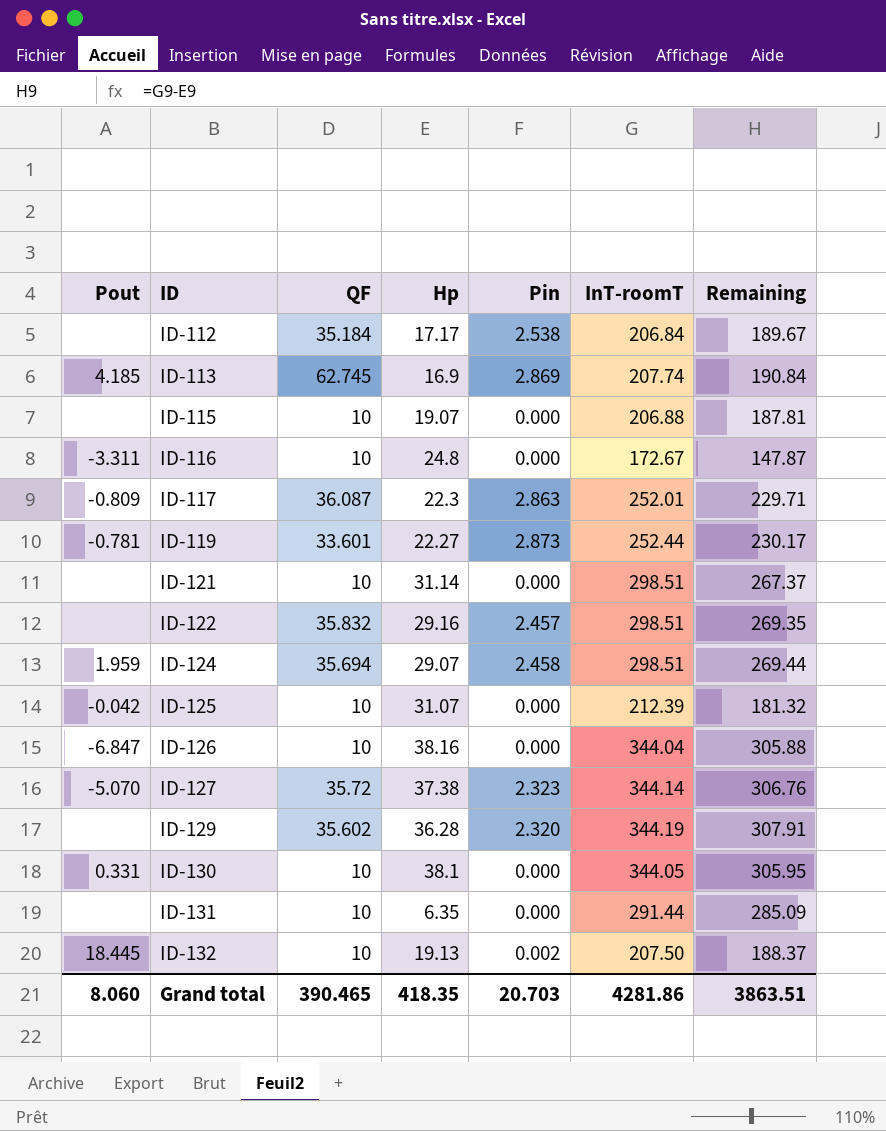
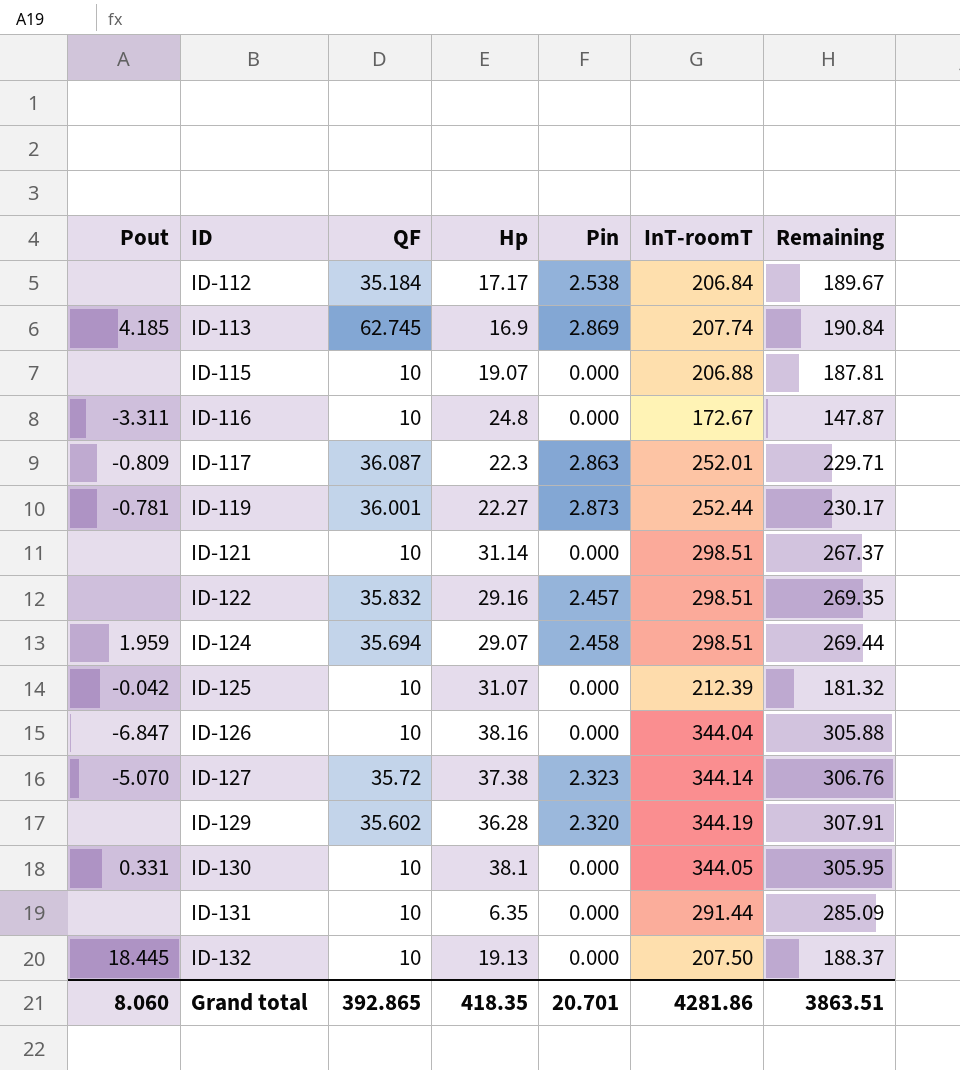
ID-119 | QF: 33.601 -> 36.001
ID-132 | Pin: 0.002 -> 0.000
Grand total | QF: 390.465 -> 392.865
Grand total | Pin: 20.703 -> 20.701

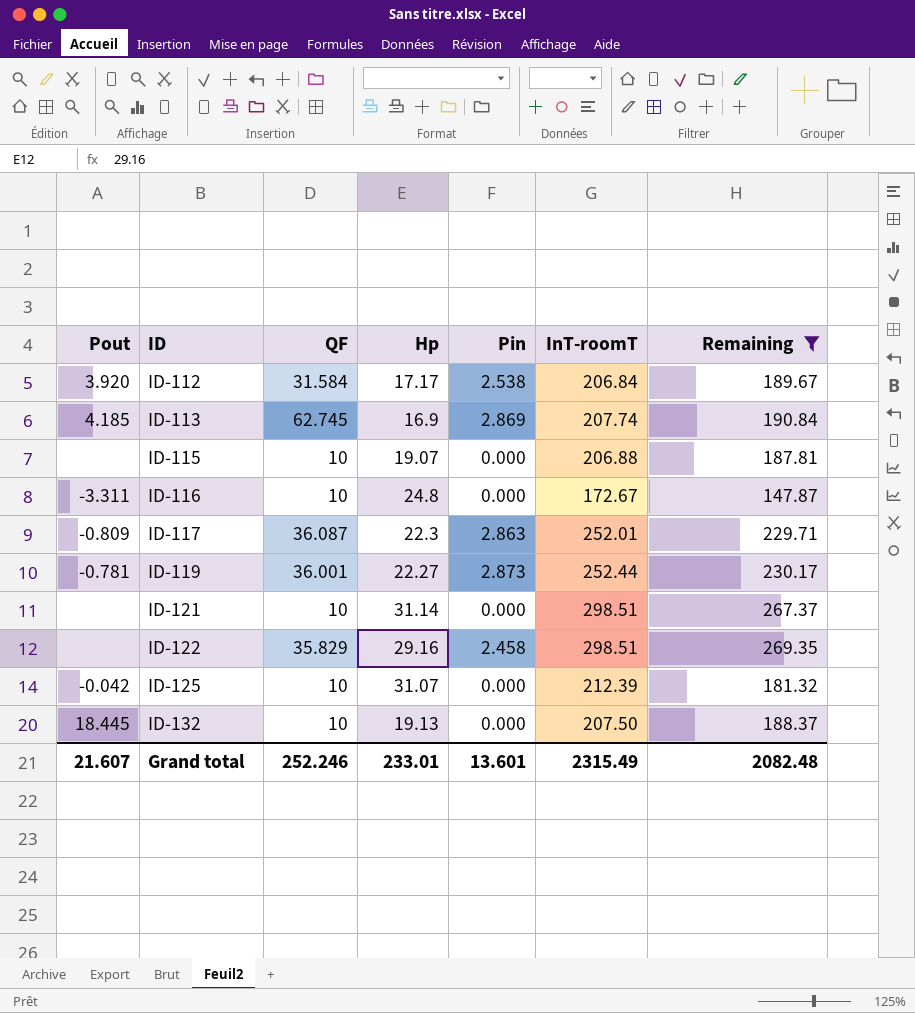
filter: none -> Remaining <= 269.35
ID-112 | Pout: none -> 3.920
ID-112 | QF: 35.184 -> 31.584
ID-122 | QF: 35.832 -> 35.829
ID-122 | Pin: 2.457 -> 2.458
Grand total | Pout: 8.060 -> 21.607
Grand total | QF: 392.865 -> 252.246
Grand total | Hp: 418.35 -> 233.01
Grand total | Pin: 20.701 -> 13.601
Grand total | InT-roomT: 4281.86 -> 2315.49
Grand total | Remaining: 3863.51 -> 2082.48

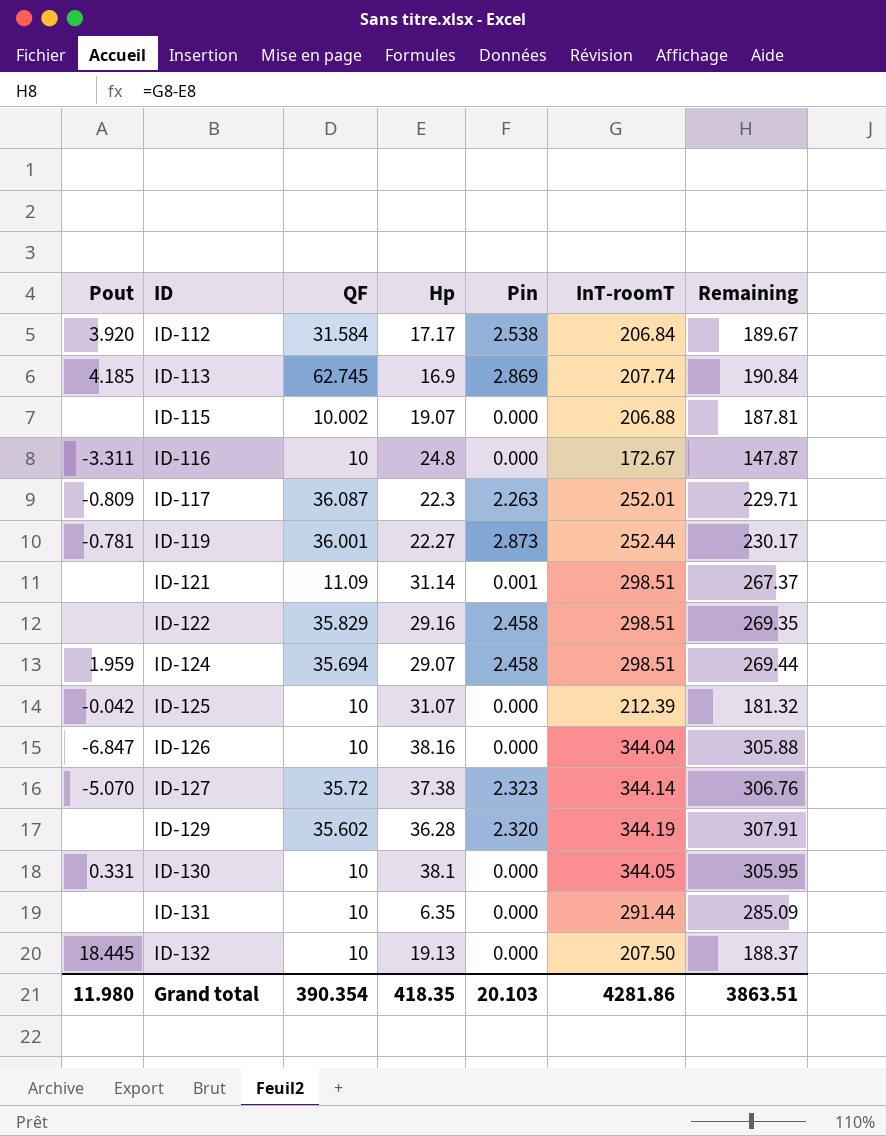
filter: Remaining <= 269.35 -> none
ID-115 | QF: 10 -> 10.002
ID-117 | Pin: 2.863 -> 2.263
ID-121 | QF: 10 -> 11.09
ID-121 | Pin: 0.000 -> 0.001
Grand total | Pout: 21.607 -> 11.980
Grand total | QF: 252.246 -> 390.354
Grand total | Hp: 233.01 -> 418.35
Grand total | Pin: 13.601 -> 20.103
Grand total | InT-roomT: 2315.49 -> 4281.86
Grand total | Remaining: 2082.48 -> 3863.51

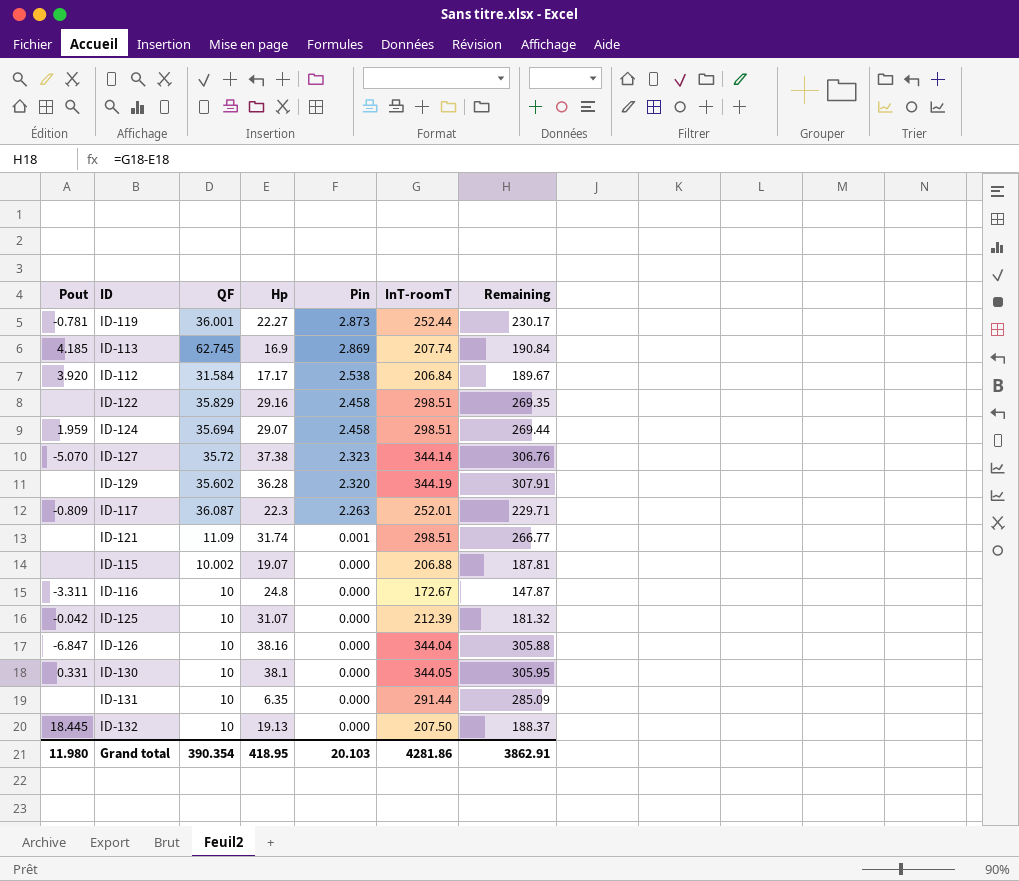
row order: ID ascending -> Pin descending
ID-121 | Hp: 31.14 -> 31.74
ID-121 | Remaining: 267.37 -> 266.77
Grand total | Hp: 418.35 -> 418.95
Grand total | Remaining: 3863.51 -> 3862.91

